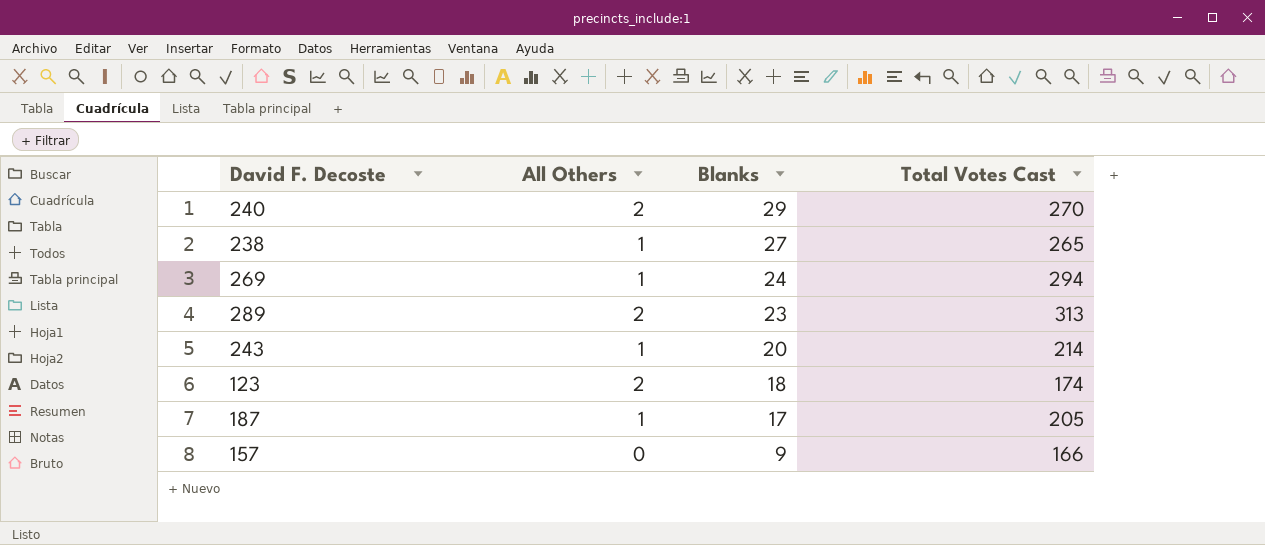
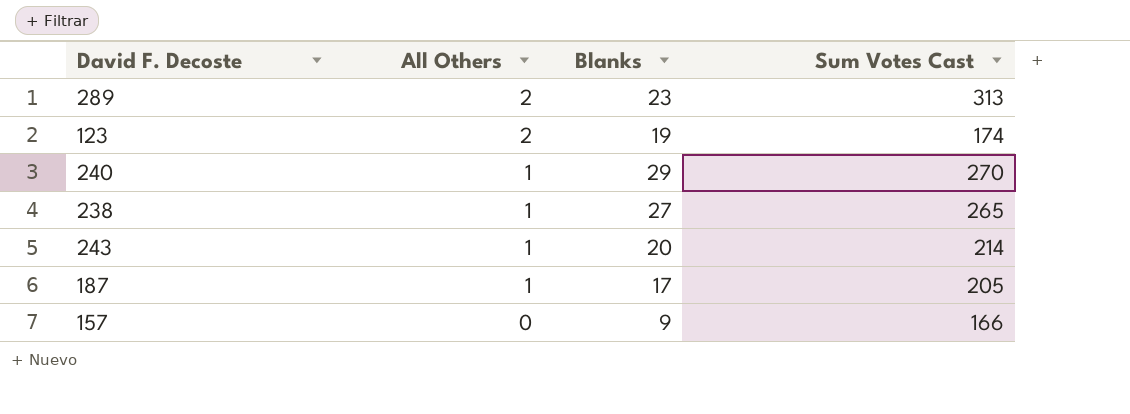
row order: Blanks descending -> All Others descending
column name: Total Votes Cast -> Sum Votes Cast
row 269: 1 | 24 | 294 -> none
123 | Blanks: 18 -> 19
240 | All Others: 2 -> 1

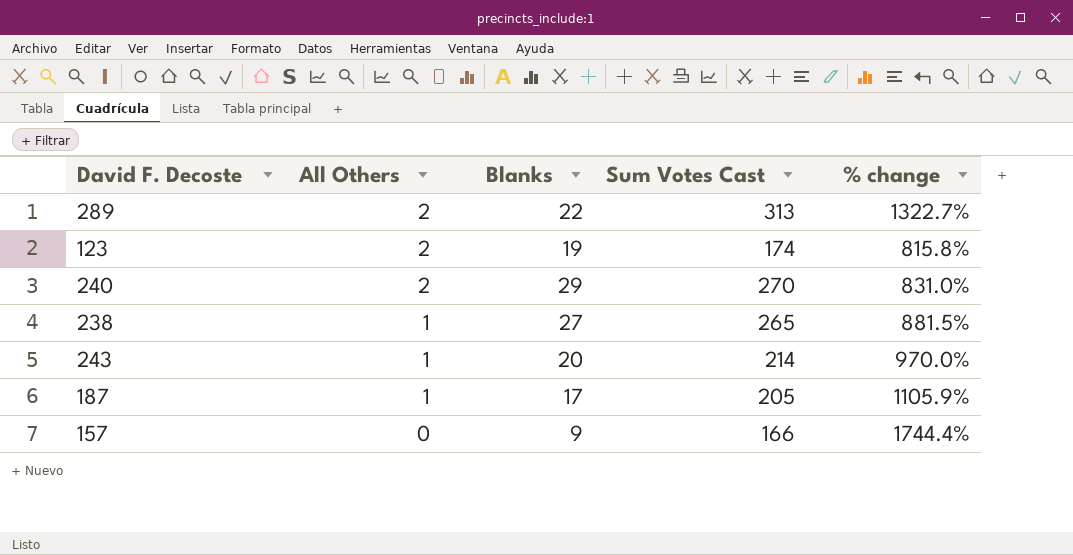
column % change | formula: none -> ([Sum Votes Cast] - [Blanks]) / [Blanks]
289 | Blanks: 23 -> 22
240 | All Others: 1 -> 2

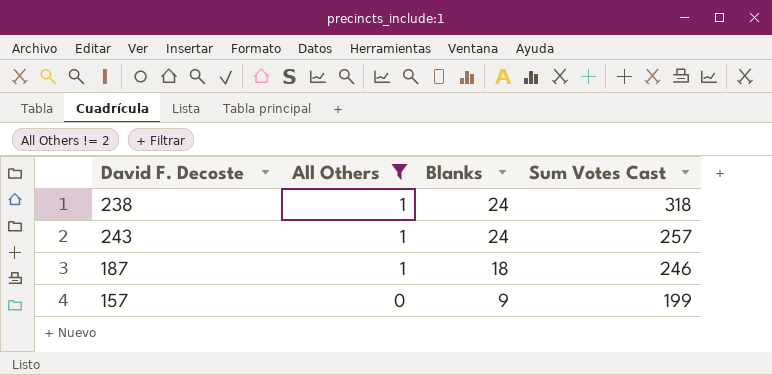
filter: none -> All Others != 2
column % change | formula: ([Sum Votes Cast] - [Blanks]) / [Blanks] -> none
238 | Blanks: 27 -> 24
238 | Sum Votes Cast: 265 -> 318
243 | Blanks: 20 -> 24
243 | Sum Votes Cast: 214 -> 257
187 | Blanks: 17 -> 18
187 | Sum Votes Cast: 205 -> 246
157 | Sum Votes Cast: 166 -> 199

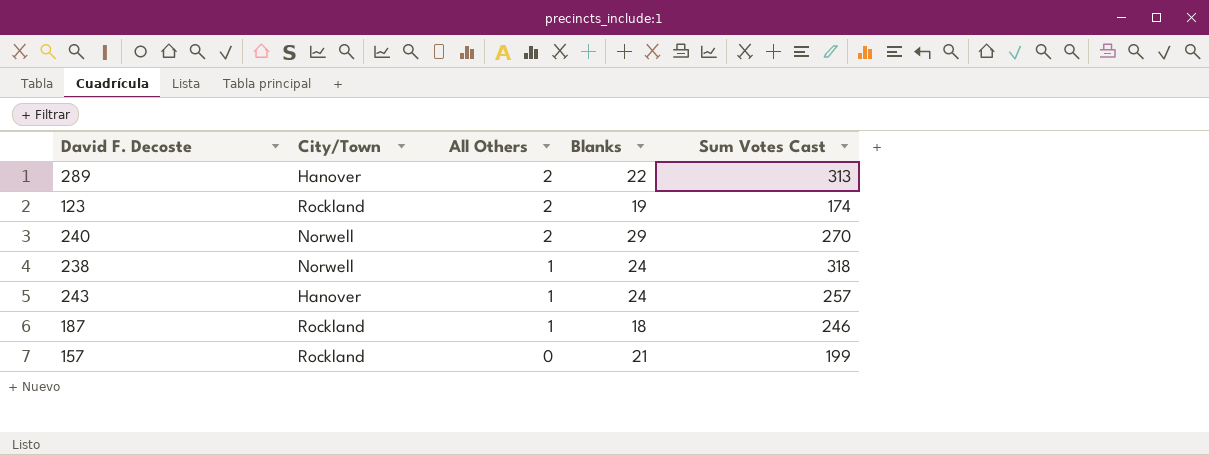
filter: All Others != 2 -> none
column City/Town | position: none -> 2
157 | Blanks: 9 -> 21

